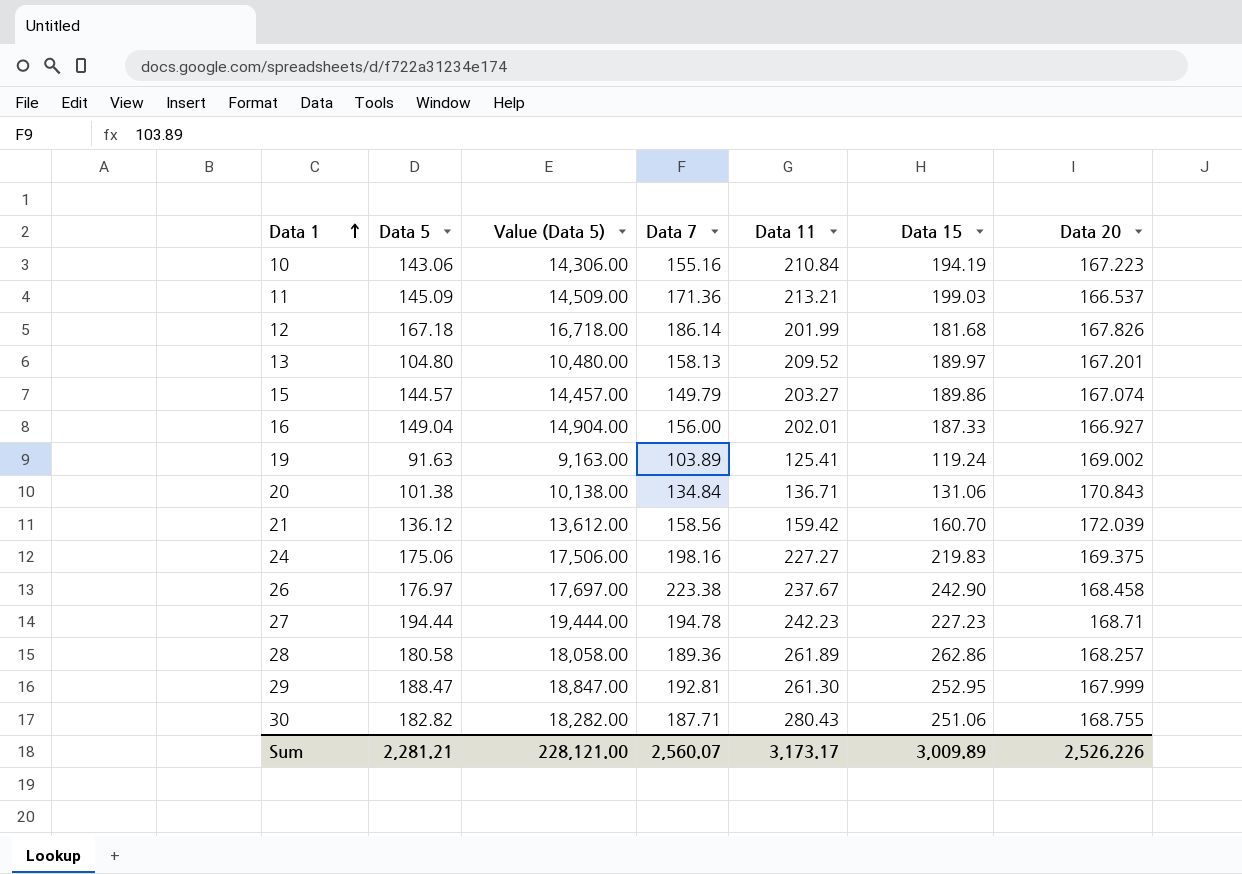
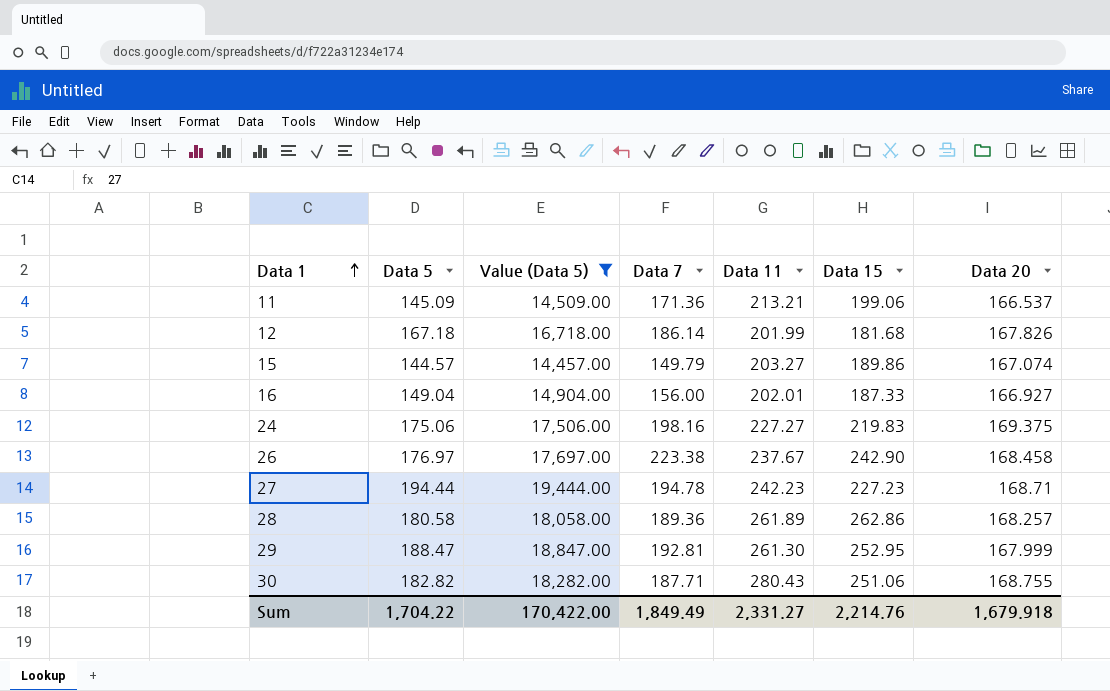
filter: none -> Value (Data 5) >= 14,457.00
11 | Data 15: 199.03 -> 199.06
Sum | Data 5: 2,281.21 -> 1,704.22
Sum | Value (Data 5): 228,121.00 -> 170,422.00
Sum | Data 7: 2,560.07 -> 1,849.49
Sum | Data 11: 3,173.17 -> 2,331.27
Sum | Data 15: 3,009.89 -> 2,214.76
Sum | Data 20: 2,526.226 -> 1,679.918

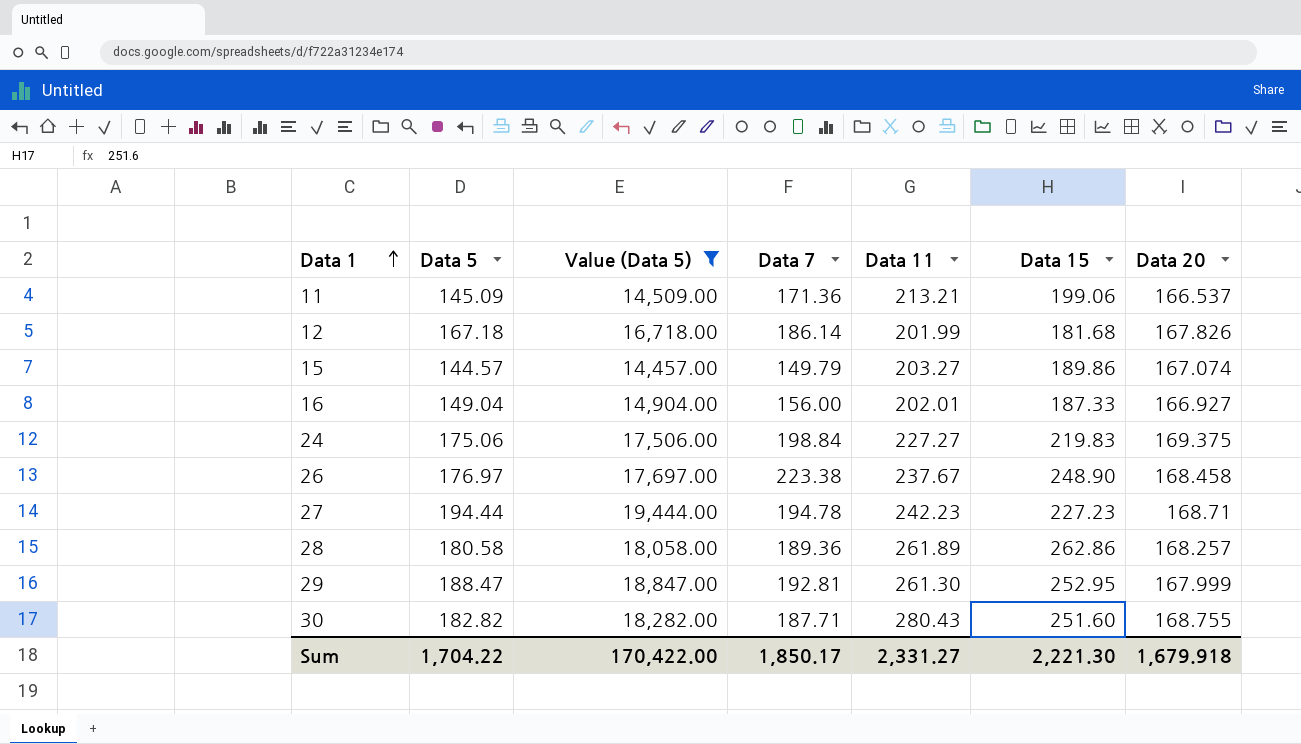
24 | Data 7: 198.16 -> 198.84
26 | Data 15: 242.90 -> 248.90
30 | Data 15: 251.06 -> 251.60
Sum | Data 7: 1,849.49 -> 1,850.17
Sum | Data 15: 2,214.76 -> 2,221.30

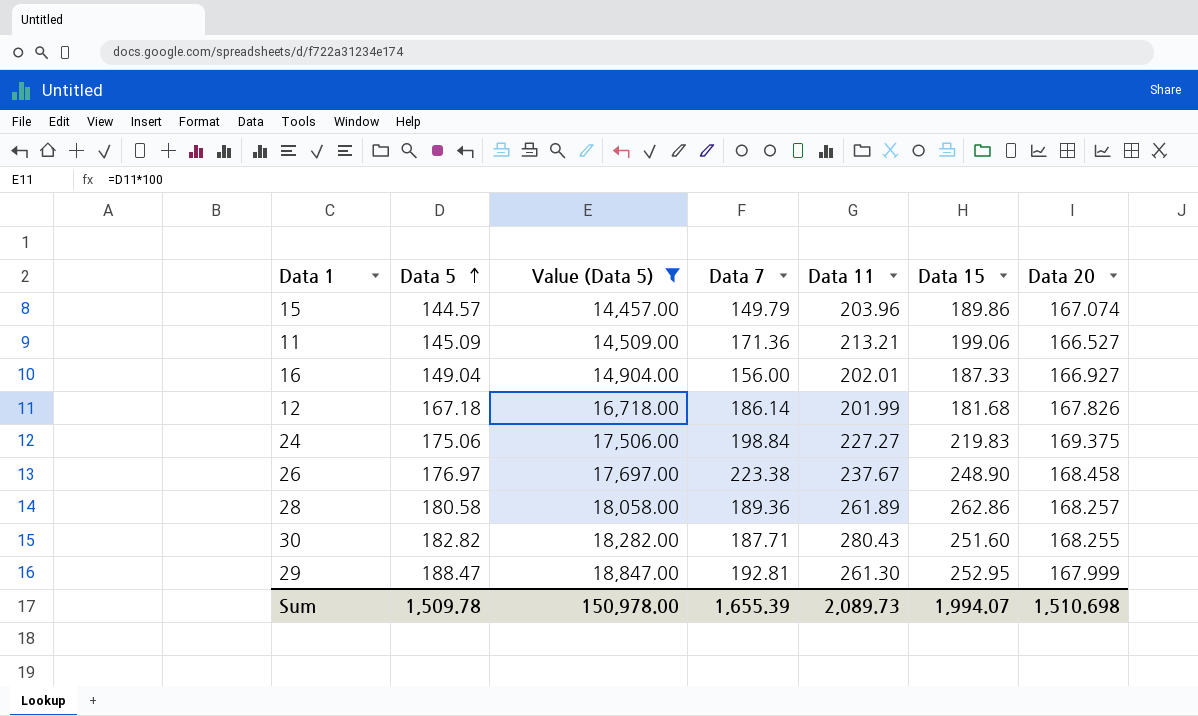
row order: Data 1 ascending -> Data 5 ascending
row 27: 194.44 | 19,444.00 | 194.78 | 242.23 | 227.23 | 168.71 -> none
15 | Data 11: 203.27 -> 203.96
11 | Data 20: 166.537 -> 166.527
30 | Data 20: 168.755 -> 168.255
Sum | Data 5: 1,704.22 -> 1,509.78
Sum | Value (Data 5): 170,422.00 -> 150,978.00
Sum | Data 7: 1,850.17 -> 1,655.39
Sum | Data 11: 2,331.27 -> 2,089.73
Sum | Data 15: 2,221.30 -> 1,994.07
Sum | Data 20: 1,679.918 -> 1,510.698

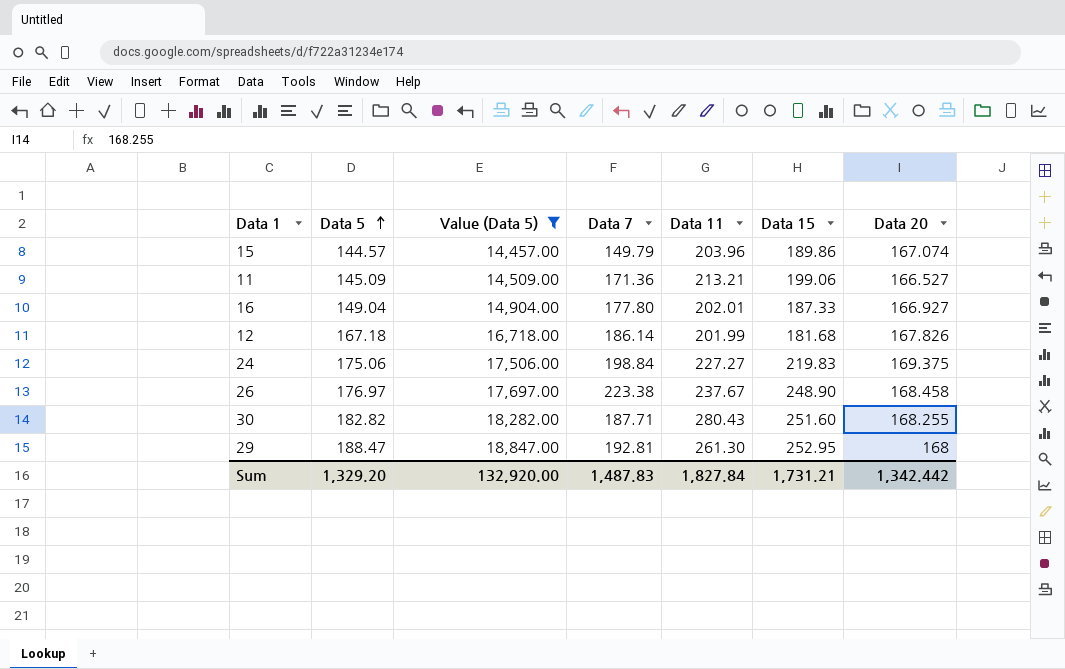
row 28: 180.58 | 18,058.00 | 189.36 | 261.89 | 262.86 | 168.257 -> none
16 | Data 7: 156.00 -> 177.80
29 | Data 20: 167.999 -> 168
Sum | Data 5: 1,509.78 -> 1,329.20
Sum | Value (Data 5): 150,978.00 -> 132,920.00
Sum | Data 7: 1,655.39 -> 1,487.83
Sum | Data 11: 2,089.73 -> 1,827.84
Sum | Data 15: 1,994.07 -> 1,731.21
Sum | Data 20: 1,510.698 -> 1,342.442

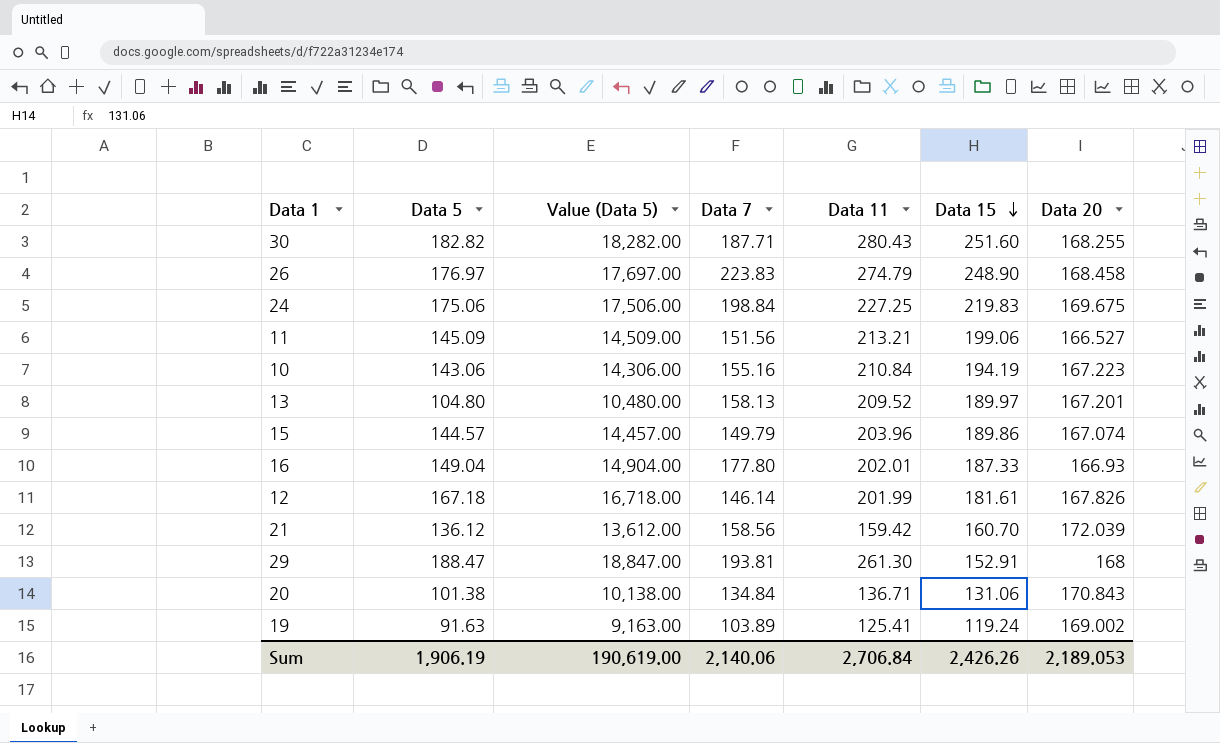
filter: Value (Data 5) >= 14,457.00 -> none
row order: Data 5 ascending -> Data 15 descending
26 | Data 7: 223.38 -> 223.83
26 | Data 11: 237.67 -> 274.79
24 | Data 11: 227.27 -> 227.25
24 | Data 20: 169.375 -> 169.675
11 | Data 7: 171.36 -> 151.56
16 | Data 20: 166.927 -> 166.93
12 | Data 7: 186.14 -> 146.14
12 | Data 15: 181.68 -> 181.61
29 | Data 7: 192.81 -> 193.81
29 | Data 15: 252.95 -> 152.91
Sum | Data 5: 1,329.20 -> 1,906.19
Sum | Value (Data 5): 132,920.00 -> 190,619.00
Sum | Data 7: 1,487.83 -> 2,140.06
Sum | Data 11: 1,827.84 -> 2,706.84
Sum | Data 15: 1,731.21 -> 2,426.26
Sum | Data 20: 1,342.442 -> 2,189.053

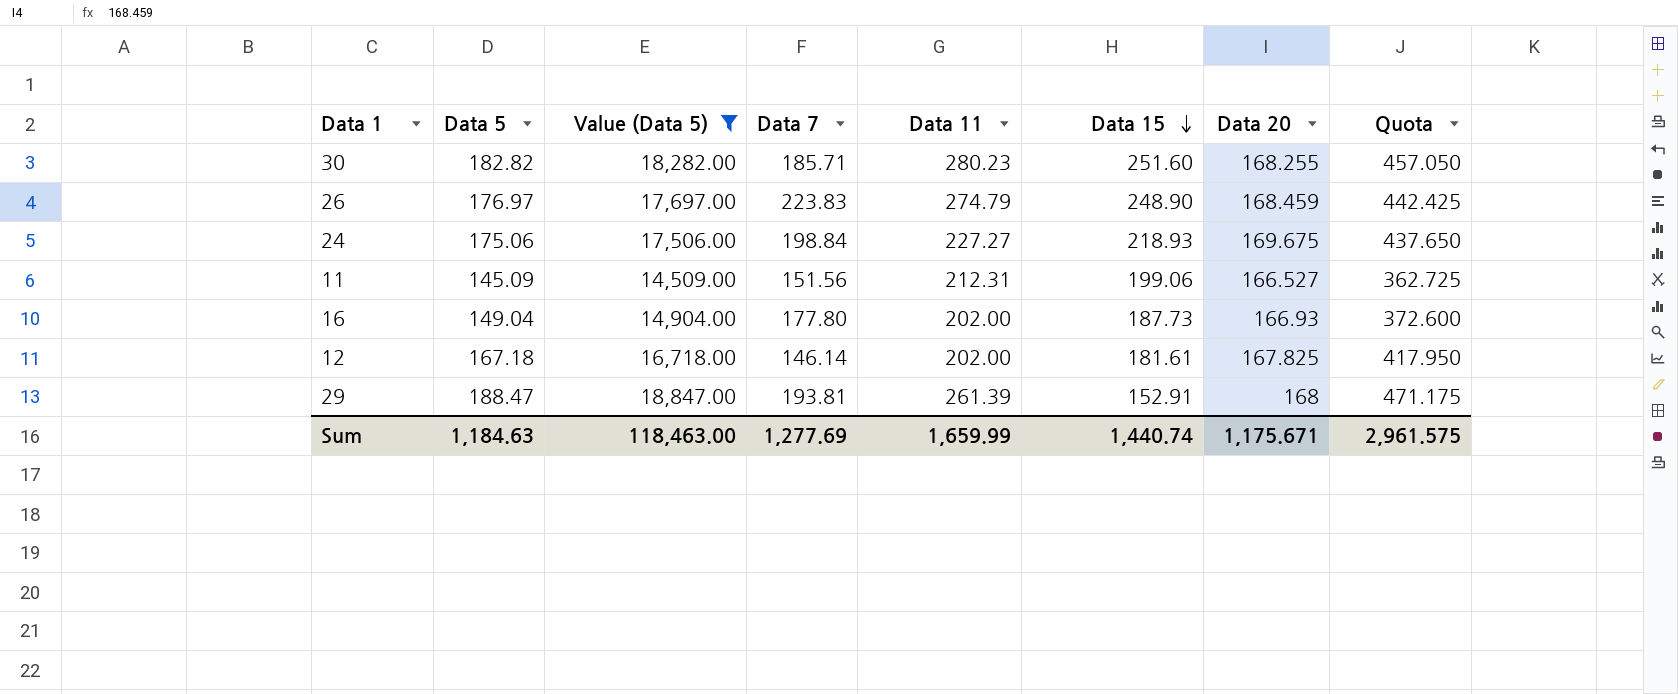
filter: none -> Value (Data 5) >= 14,509.00
column Quota | formula: none -> [Data 5] * 2.5
30 | Data 7: 187.71 -> 185.71
30 | Data 11: 280.43 -> 280.23
26 | Data 20: 168.458 -> 168.459
24 | Data 11: 227.25 -> 227.27
24 | Data 15: 219.83 -> 218.93
11 | Data 11: 213.21 -> 212.31
16 | Data 11: 202.01 -> 202.00
16 | Data 15: 187.33 -> 187.73
12 | Data 11: 201.99 -> 202.00
12 | Data 20: 167.826 -> 167.825
29 | Data 11: 261.30 -> 261.39
Sum | Data 5: 1,906.19 -> 1,184.63
Sum | Value (Data 5): 190,619.00 -> 118,463.00
Sum | Data 7: 2,140.06 -> 1,277.69
Sum | Data 11: 2,706.84 -> 1,659.99
Sum | Data 15: 2,426.26 -> 1,440.74
Sum | Data 20: 2,189.053 -> 1,175.671

